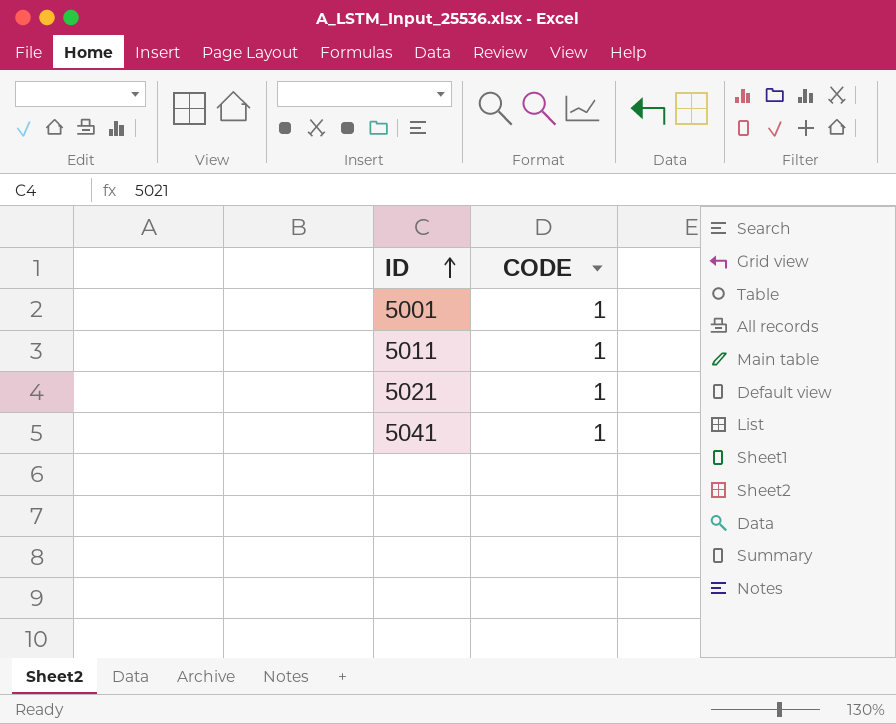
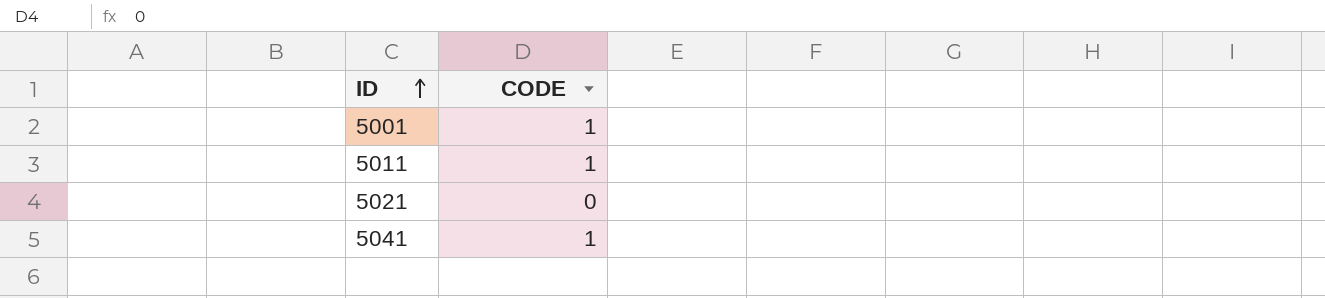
5021 | CODE: 1 -> 0

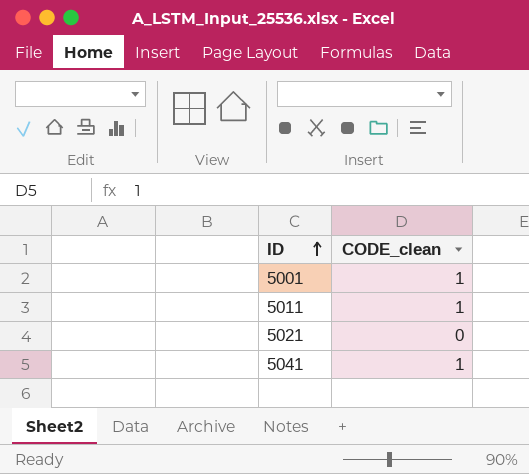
column name: CODE -> CODE_clean

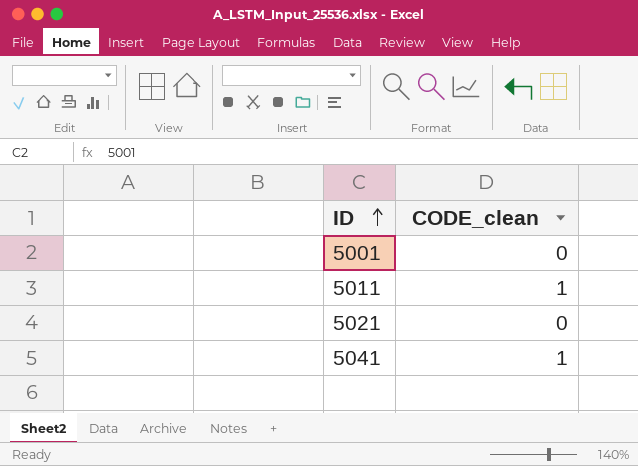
5001 | CODE_clean: 1 -> 0

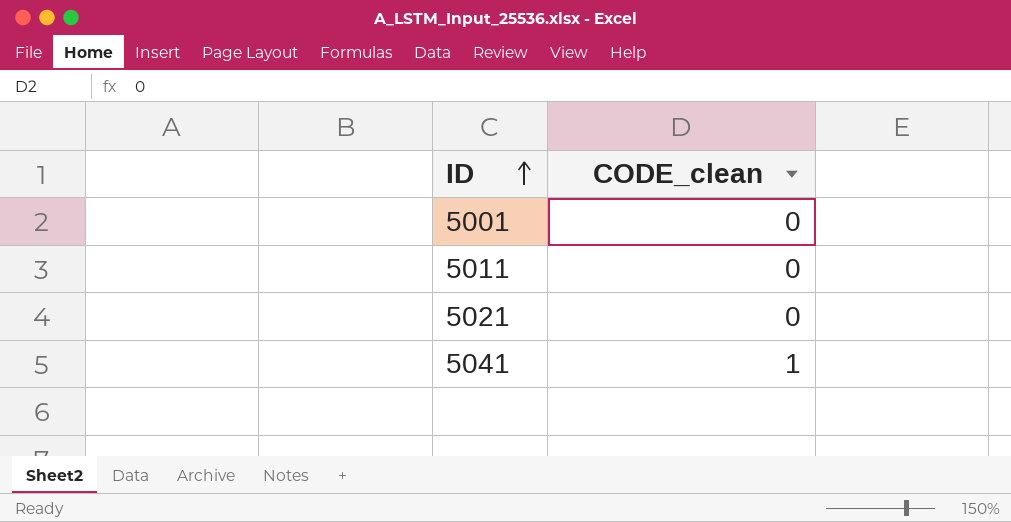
5011 | CODE_clean: 1 -> 0

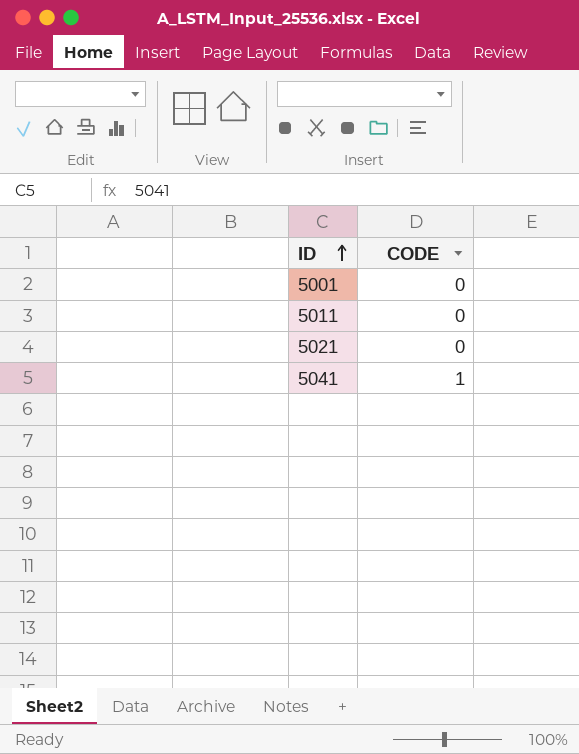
column name: CODE_clean -> CODE

